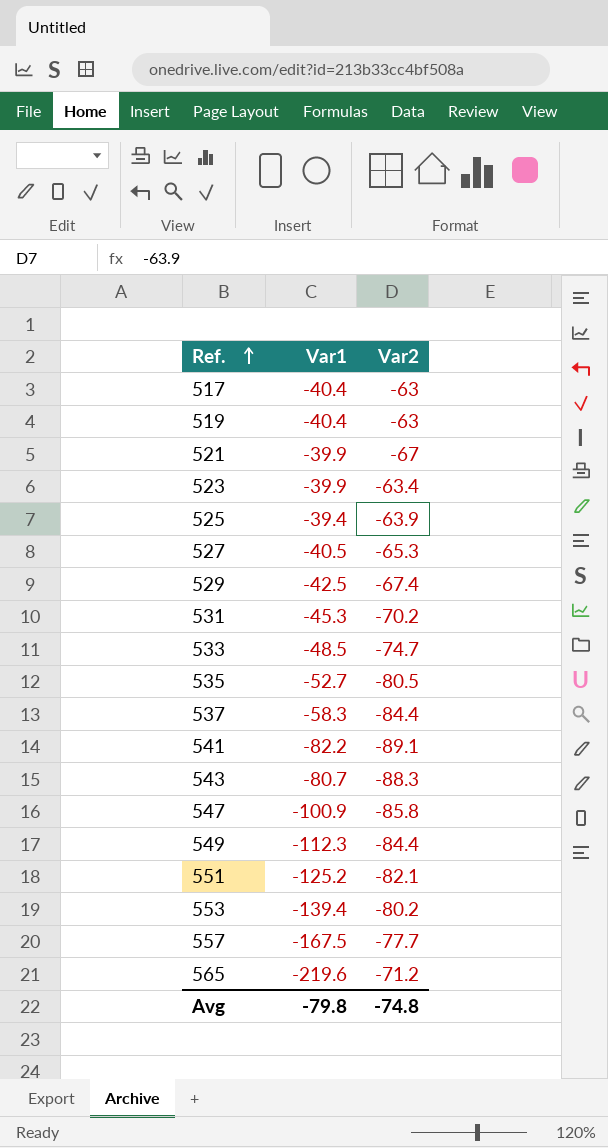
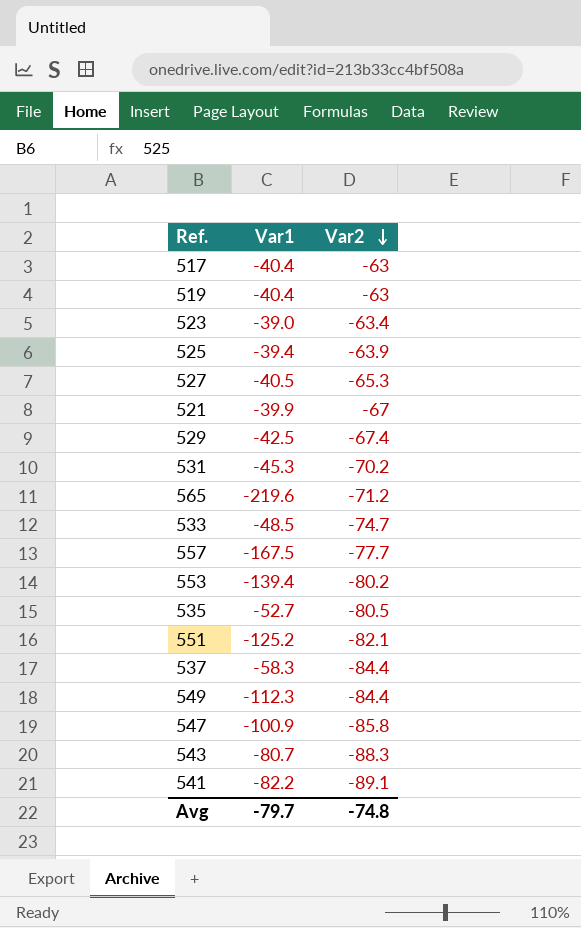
row order: Ref. ascending -> Var2 descending
523 | Var1: -39.9 -> -39.0
Avg | Var1: -79.8 -> -79.7

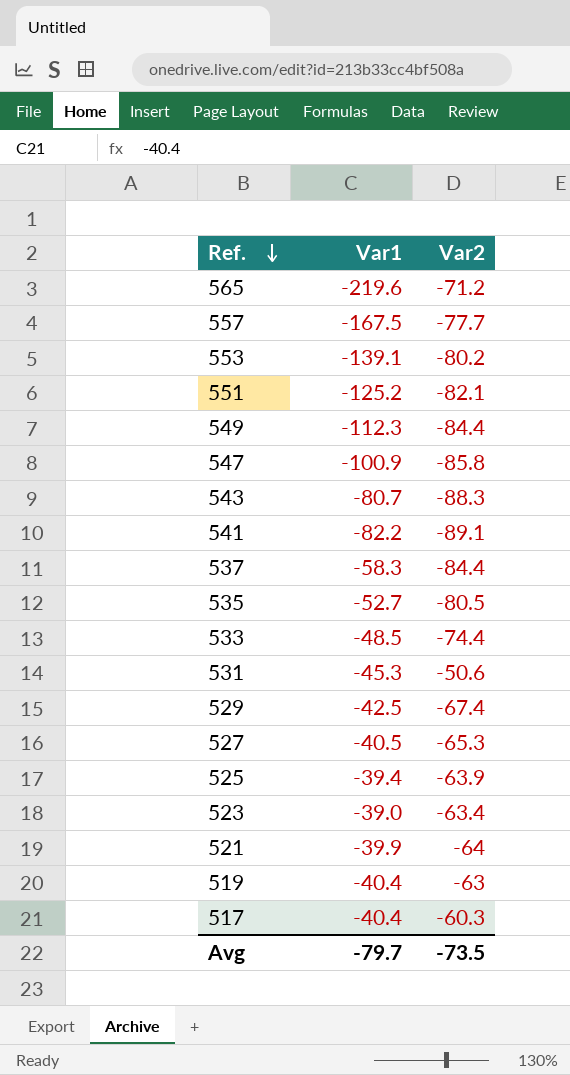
row order: Var2 descending -> Ref. descending
553 | Var1: -139.4 -> -139.1
533 | Var2: -74.7 -> -74.4
531 | Var2: -70.2 -> -50.6
521 | Var2: -67 -> -64
517 | Var2: -63 -> -60.3
Avg | Var2: -74.8 -> -73.5

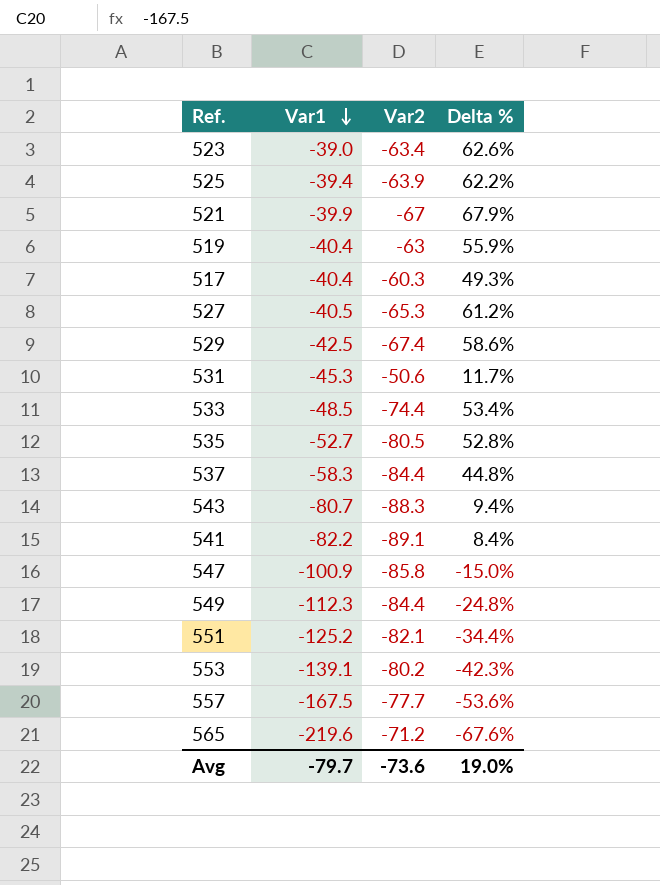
row order: Ref. descending -> Var1 descending
column Delta % | formula: none -> ([Var2] - [Var1]) / [Var1]
521 | Var2: -64 -> -67
Avg | Var2: -73.5 -> -73.6

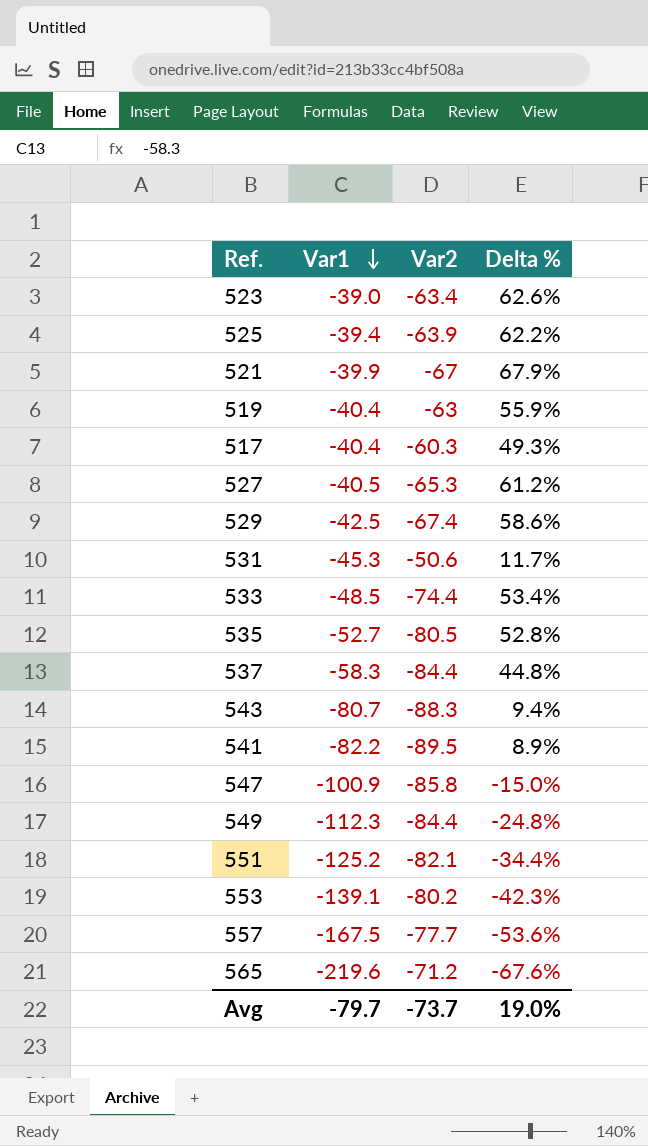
541 | Var2: -89.1 -> -89.5
541 | Delta %: 8.4% -> 8.9%
Avg | Var2: -73.6 -> -73.7

